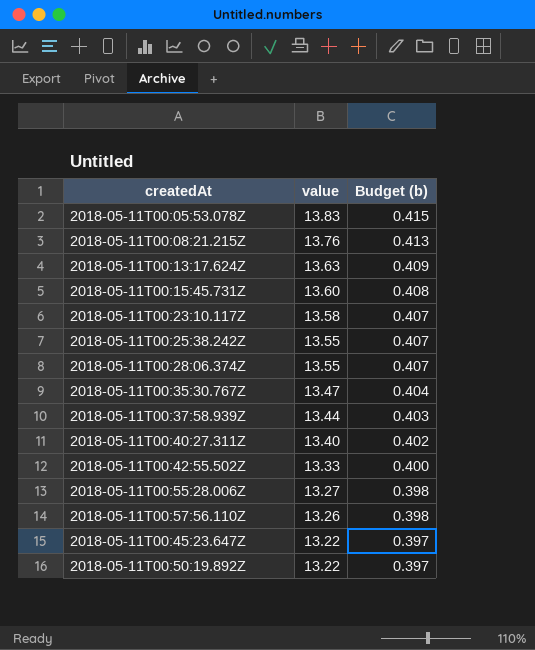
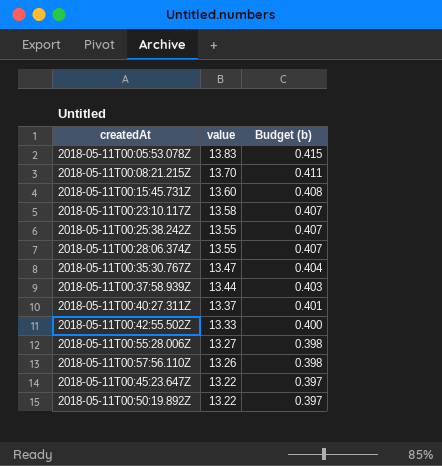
row 2018-05-11T00:13:17.624Z: 13.63 | 0.409 -> none
2018-05-11T00:08:21.215Z | value: 13.76 -> 13.70
2018-05-11T00:08:21.215Z | Budget (b): 0.413 -> 0.411
2018-05-11T00:40:27.311Z | value: 13.40 -> 13.37
2018-05-11T00:40:27.311Z | Budget (b): 0.402 -> 0.401

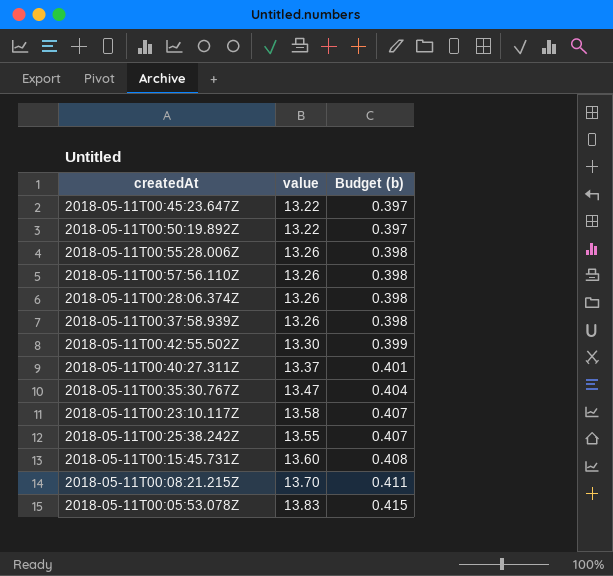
row order: value descending -> Budget (b) ascending
2018-05-11T00:55:28.006Z | value: 13.27 -> 13.26
2018-05-11T00:28:06.374Z | value: 13.55 -> 13.26
2018-05-11T00:28:06.374Z | Budget (b): 0.407 -> 0.398
2018-05-11T00:37:58.939Z | value: 13.44 -> 13.26
2018-05-11T00:37:58.939Z | Budget (b): 0.403 -> 0.398
2018-05-11T00:42:55.502Z | value: 13.33 -> 13.30
2018-05-11T00:42:55.502Z | Budget (b): 0.400 -> 0.399

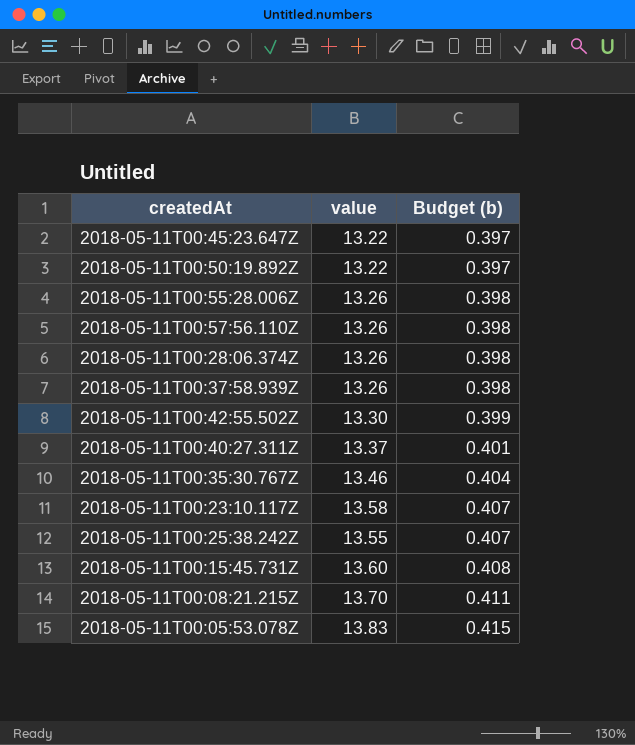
2018-05-11T00:35:30.767Z | value: 13.47 -> 13.46

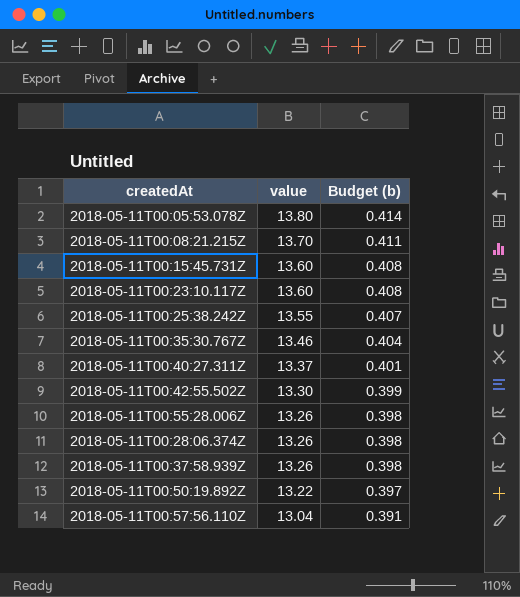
row order: Budget (b) ascending -> value descending
row 2018-05-11T00:45:23.647Z: 13.22 | 0.397 -> none
2018-05-11T00:05:53.078Z | value: 13.83 -> 13.80
2018-05-11T00:05:53.078Z | Budget (b): 0.415 -> 0.414
2018-05-11T00:23:10.117Z | value: 13.58 -> 13.60
2018-05-11T00:23:10.117Z | Budget (b): 0.407 -> 0.408
2018-05-11T00:57:56.110Z | value: 13.26 -> 13.04
2018-05-11T00:57:56.110Z | Budget (b): 0.398 -> 0.391

